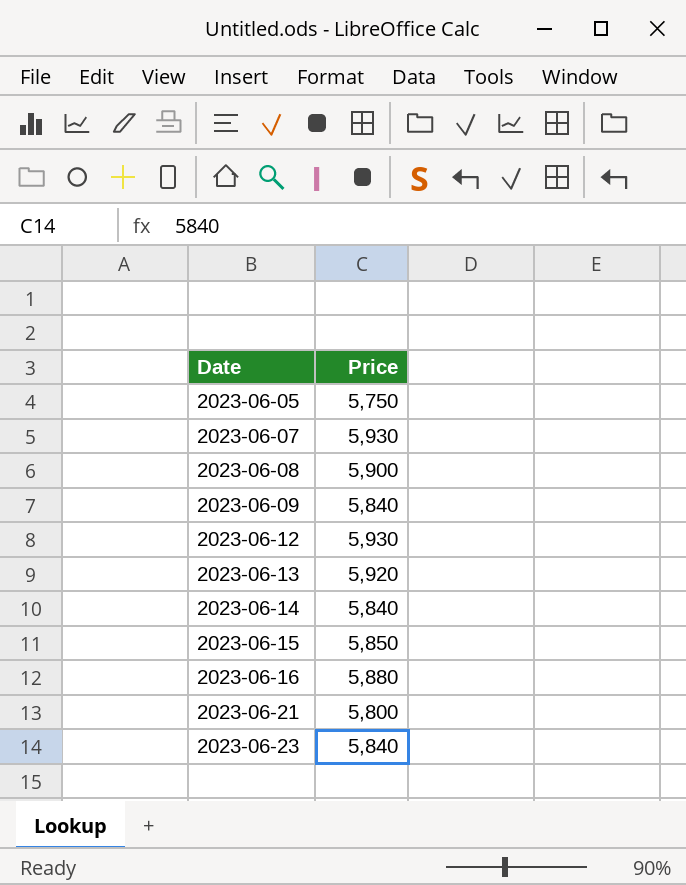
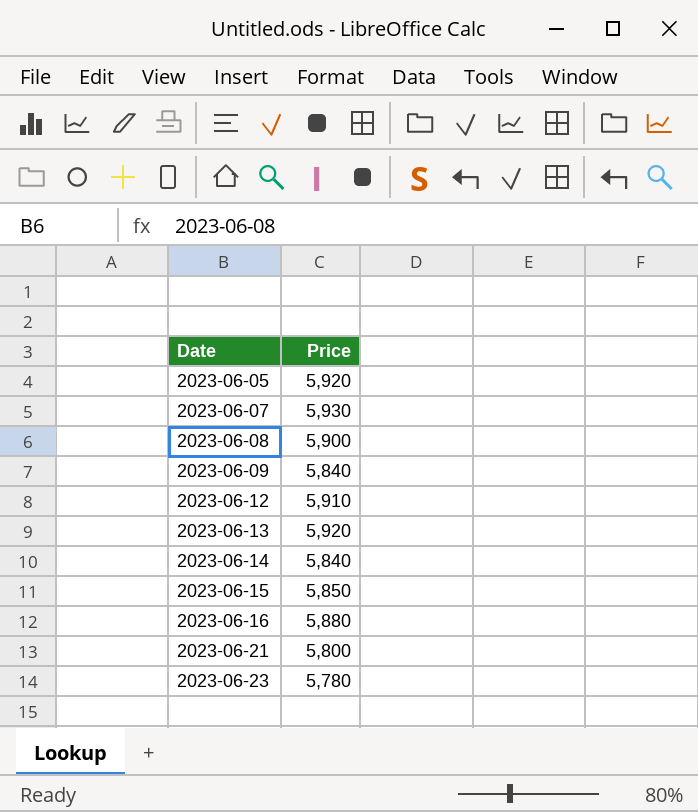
2023-06-05 | Price: 5,750 -> 5,920
2023-06-12 | Price: 5,930 -> 5,910
2023-06-23 | Price: 5,840 -> 5,780

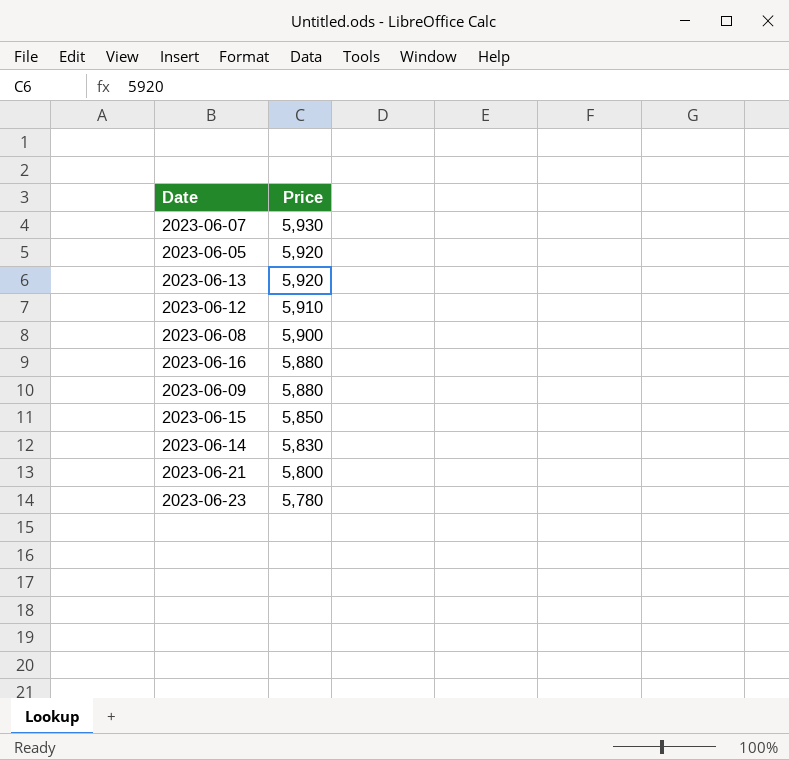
row order: Date ascending -> Price descending
2023-06-09 | Price: 5,840 -> 5,880
2023-06-14 | Price: 5,840 -> 5,830

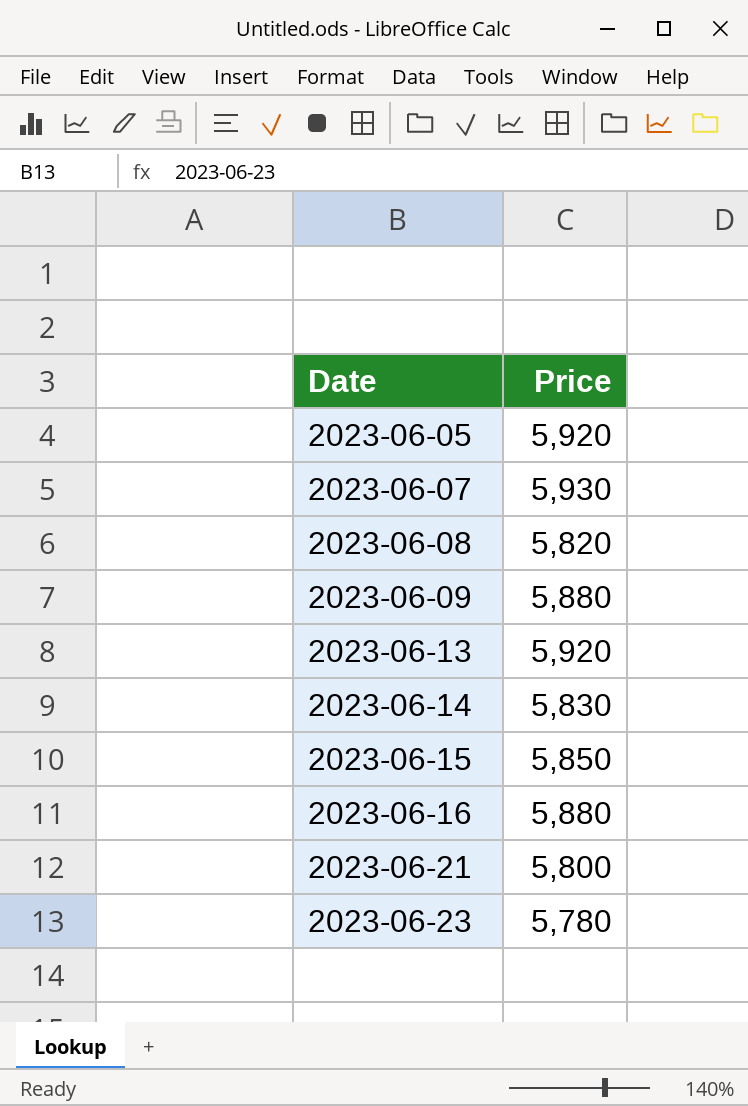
row order: Price descending -> Date ascending
row 2023-06-12: 5,910 -> none
2023-06-08 | Price: 5,900 -> 5,820

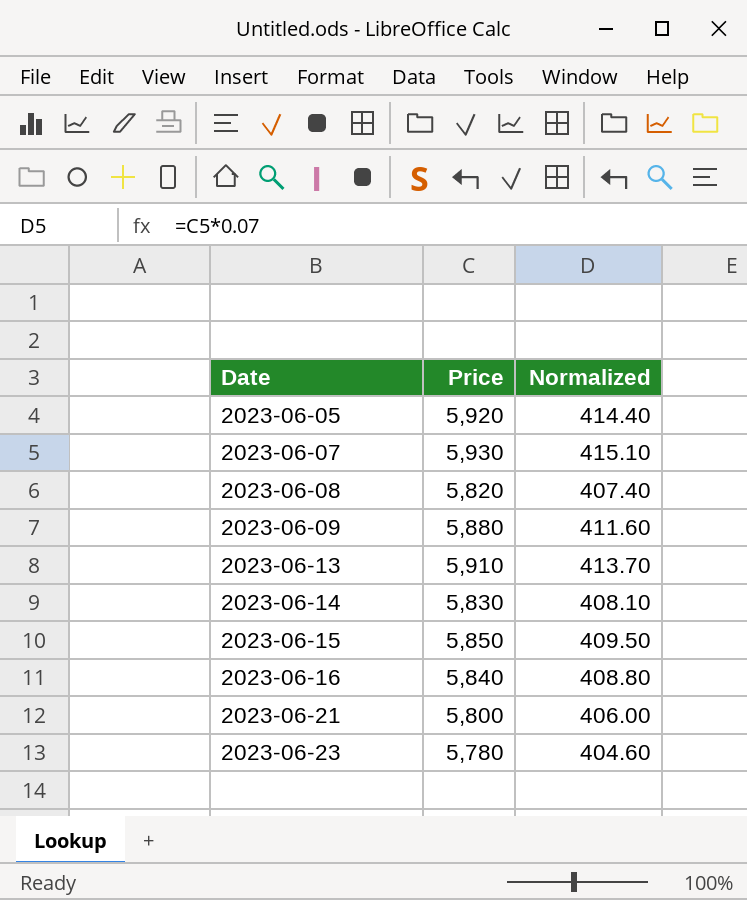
column Normalized | formula: none -> [Price] * 0.07
2023-06-13 | Price: 5,920 -> 5,910
2023-06-16 | Price: 5,880 -> 5,840

